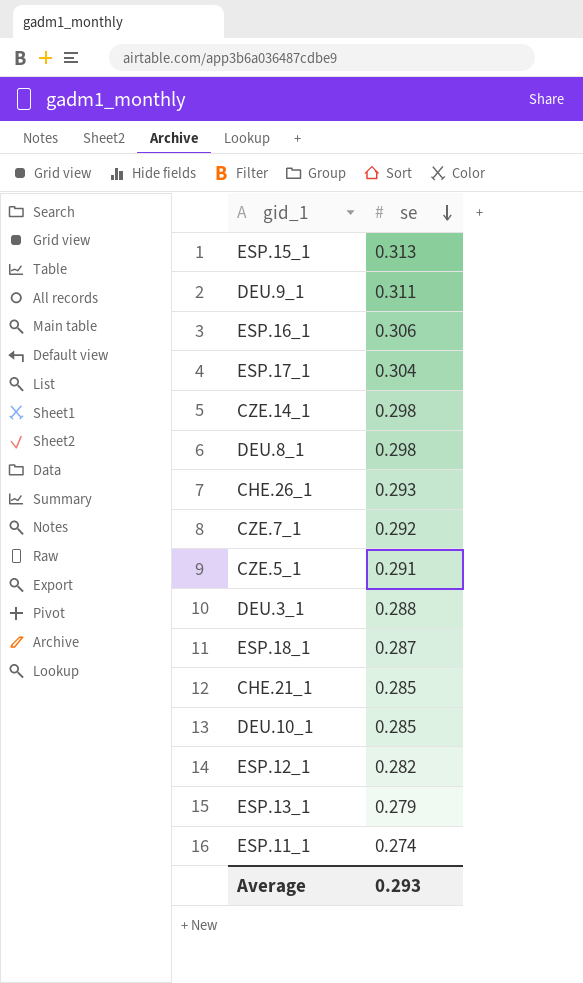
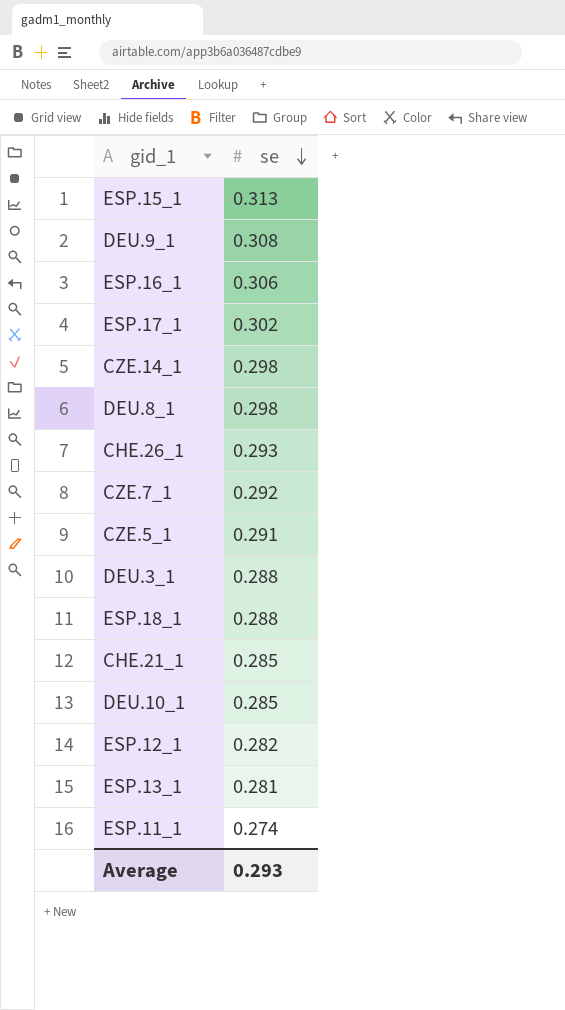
DEU.9_1 | se: 0.311 -> 0.308
ESP.17_1 | se: 0.304 -> 0.302
ESP.18_1 | se: 0.287 -> 0.288
ESP.13_1 | se: 0.279 -> 0.281

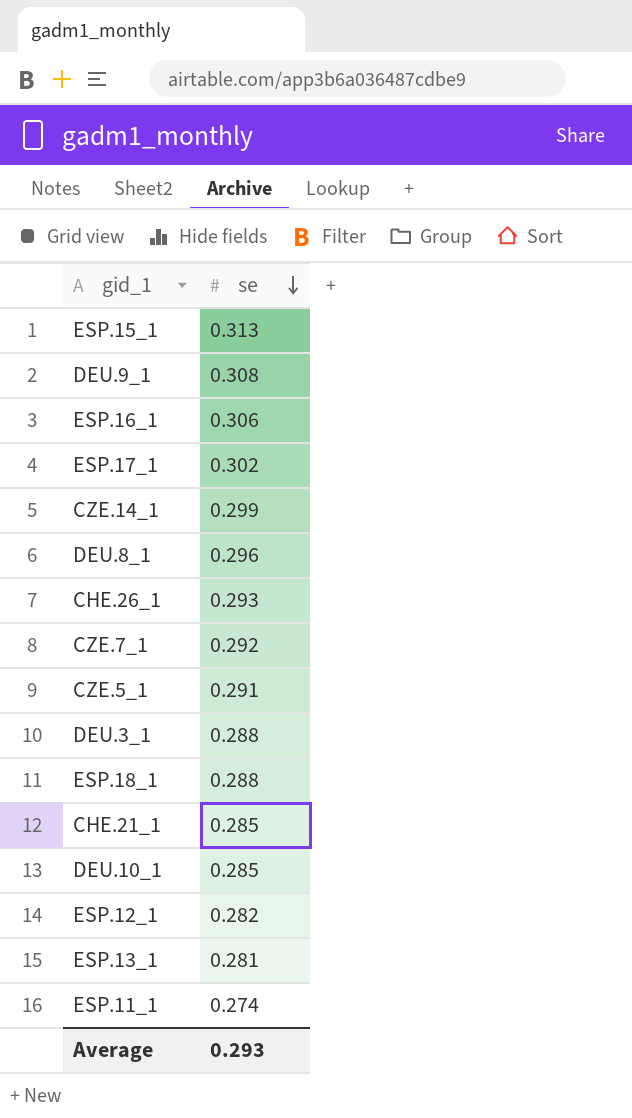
CZE.14_1 | se: 0.298 -> 0.299
DEU.8_1 | se: 0.298 -> 0.296

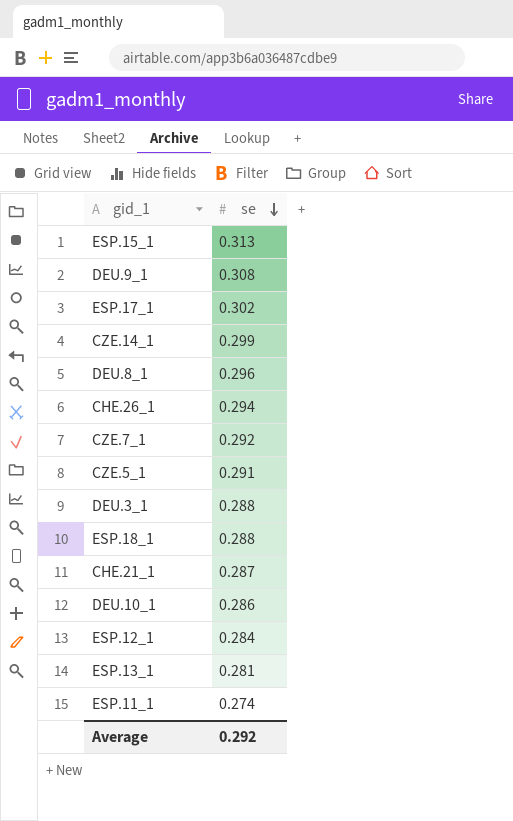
row ESP.16_1: 0.306 -> none
CHE.26_1 | se: 0.293 -> 0.294
CHE.21_1 | se: 0.285 -> 0.287
DEU.10_1 | se: 0.285 -> 0.286
ESP.12_1 | se: 0.282 -> 0.284
Average | se: 0.293 -> 0.292

